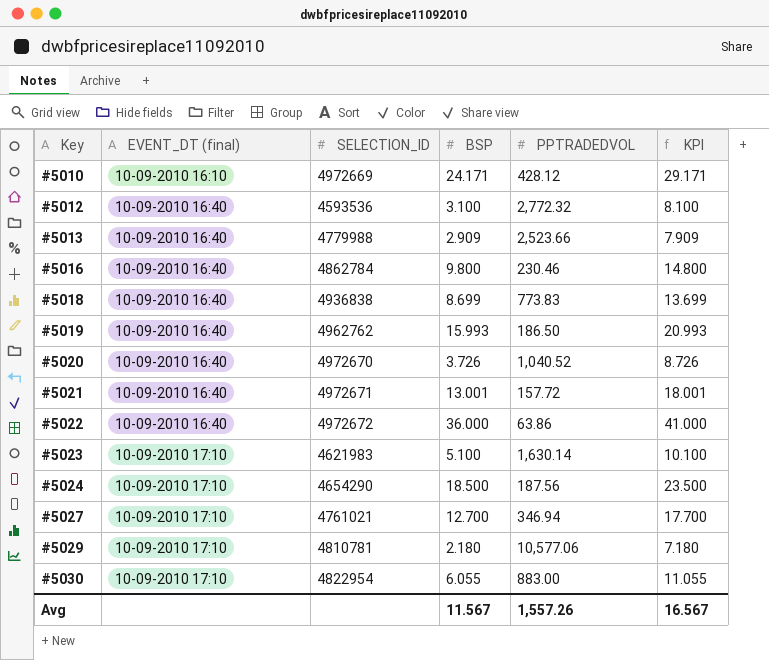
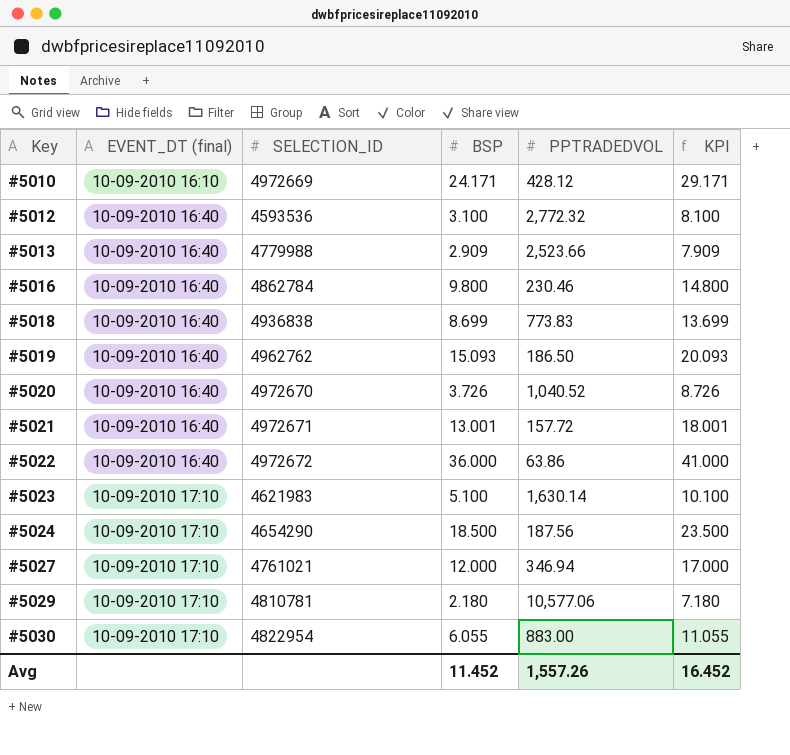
#5019 | BSP: 15.993 -> 15.093
#5019 | KPI: 20.993 -> 20.093
#5027 | BSP: 12.700 -> 12.000
#5027 | KPI: 17.700 -> 17.000
Avg | BSP: 11.567 -> 11.452
Avg | KPI: 16.567 -> 16.452

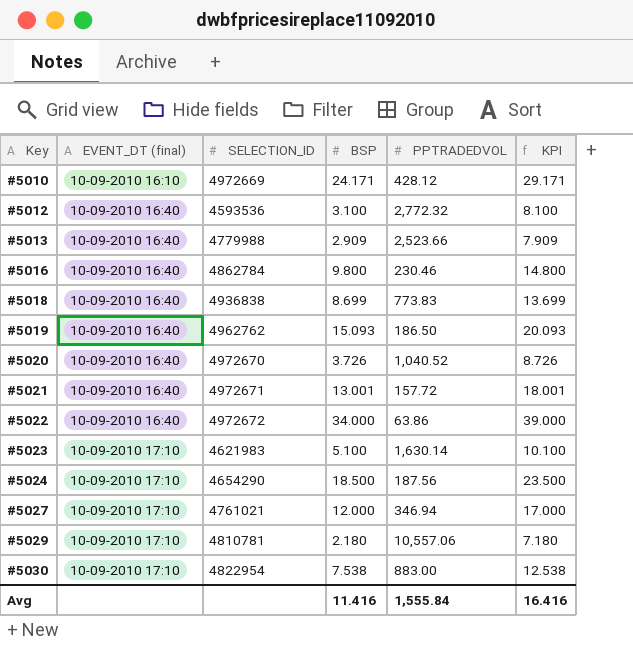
#5022 | BSP: 36.000 -> 34.000
#5022 | KPI: 41.000 -> 39.000
#5029 | PPTRADEDVOL: 10,577.06 -> 10,557.06
#5030 | BSP: 6.055 -> 7.538
#5030 | KPI: 11.055 -> 12.538
Avg | BSP: 11.452 -> 11.416
Avg | PPTRADEDVOL: 1,557.26 -> 1,555.84
Avg | KPI: 16.452 -> 16.416

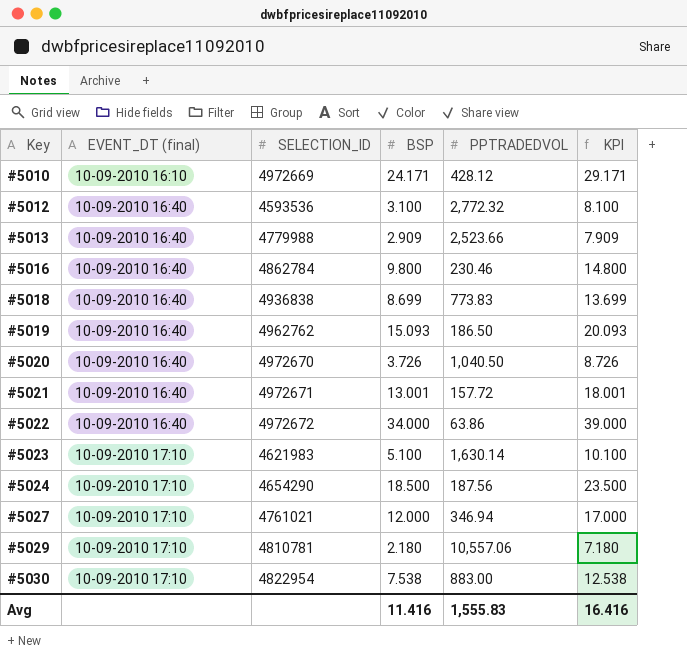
#5020 | PPTRADEDVOL: 1,040.52 -> 1,040.50
Avg | PPTRADEDVOL: 1,555.84 -> 1,555.83

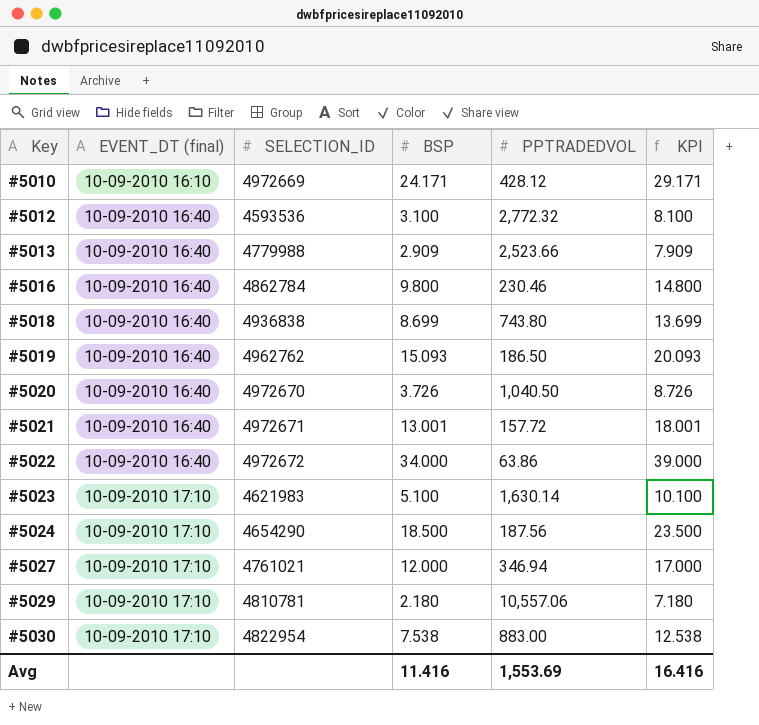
#5018 | PPTRADEDVOL: 773.83 -> 743.80
Avg | PPTRADEDVOL: 1,555.83 -> 1,553.69

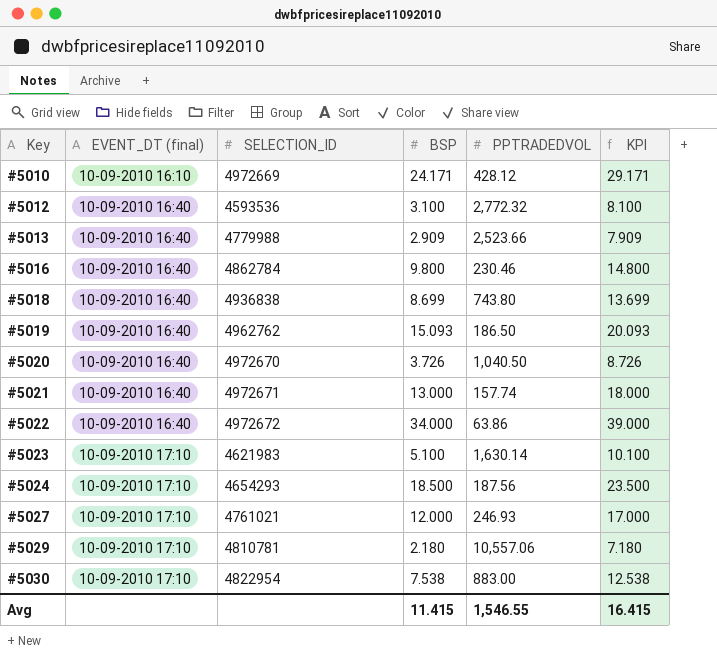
#5021 | BSP: 13.001 -> 13.000
#5021 | PPTRADEDVOL: 157.72 -> 157.74
#5021 | KPI: 18.001 -> 18.000
#5024 | SELECTION_ID: 4654290 -> 4654293
#5027 | PPTRADEDVOL: 346.94 -> 246.93
Avg | BSP: 11.416 -> 11.415
Avg | PPTRADEDVOL: 1,553.69 -> 1,546.55
Avg | KPI: 16.416 -> 16.415

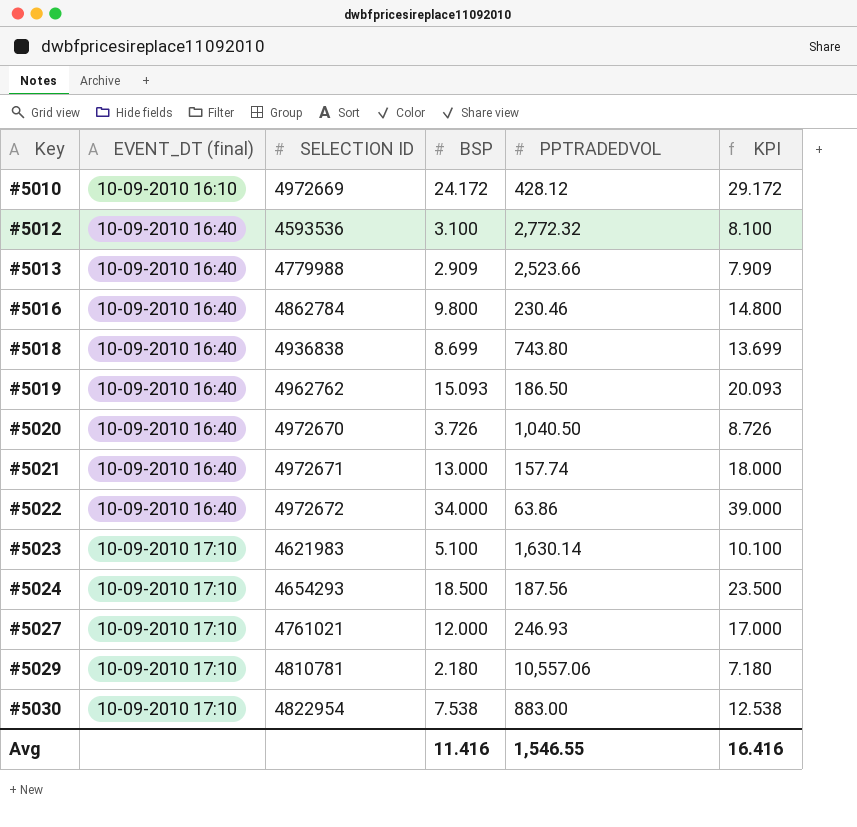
column name: SELECTION_ID -> SELECTION ID
#5010 | BSP: 24.171 -> 24.172
#5010 | KPI: 29.171 -> 29.172
Avg | BSP: 11.415 -> 11.416
Avg | KPI: 16.415 -> 16.416

